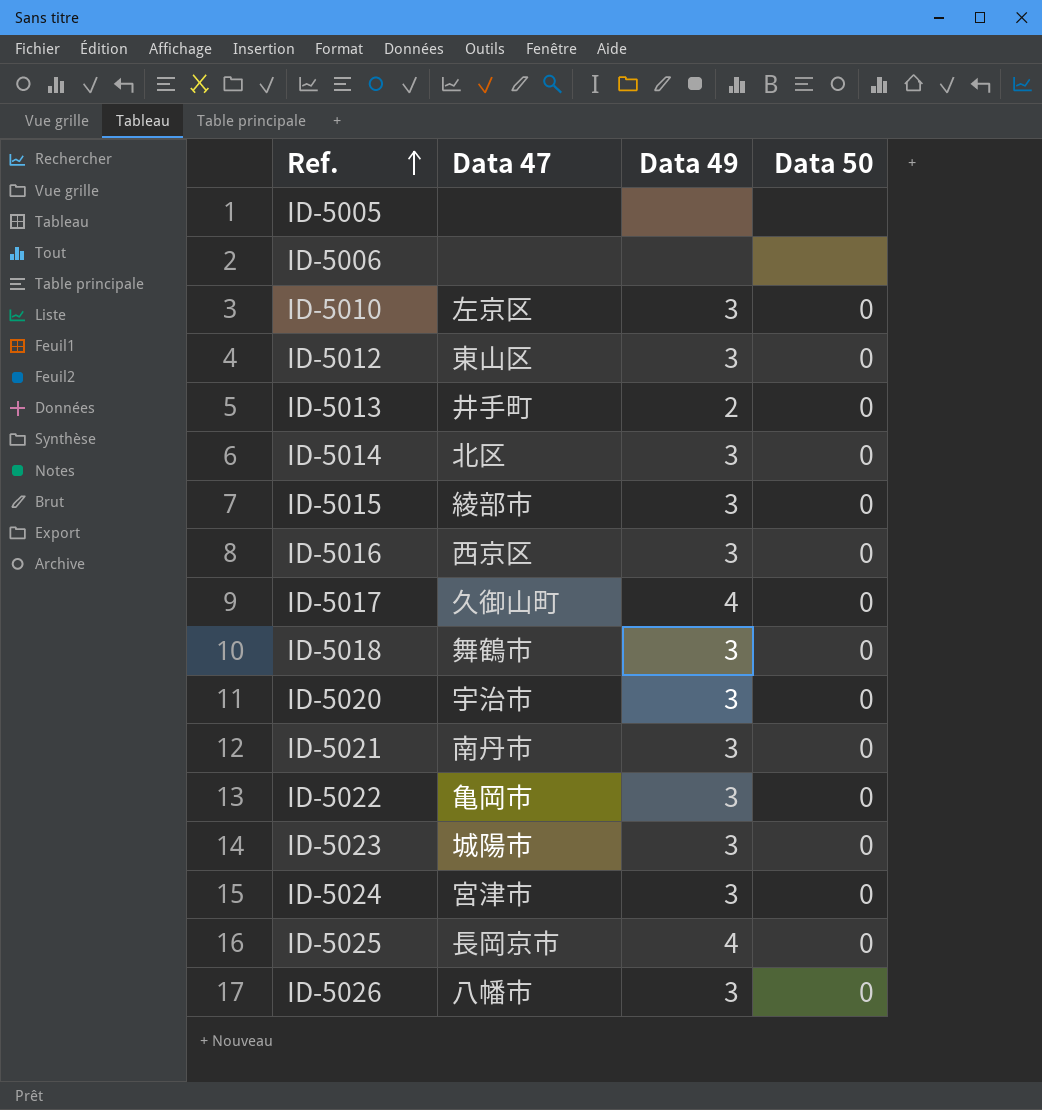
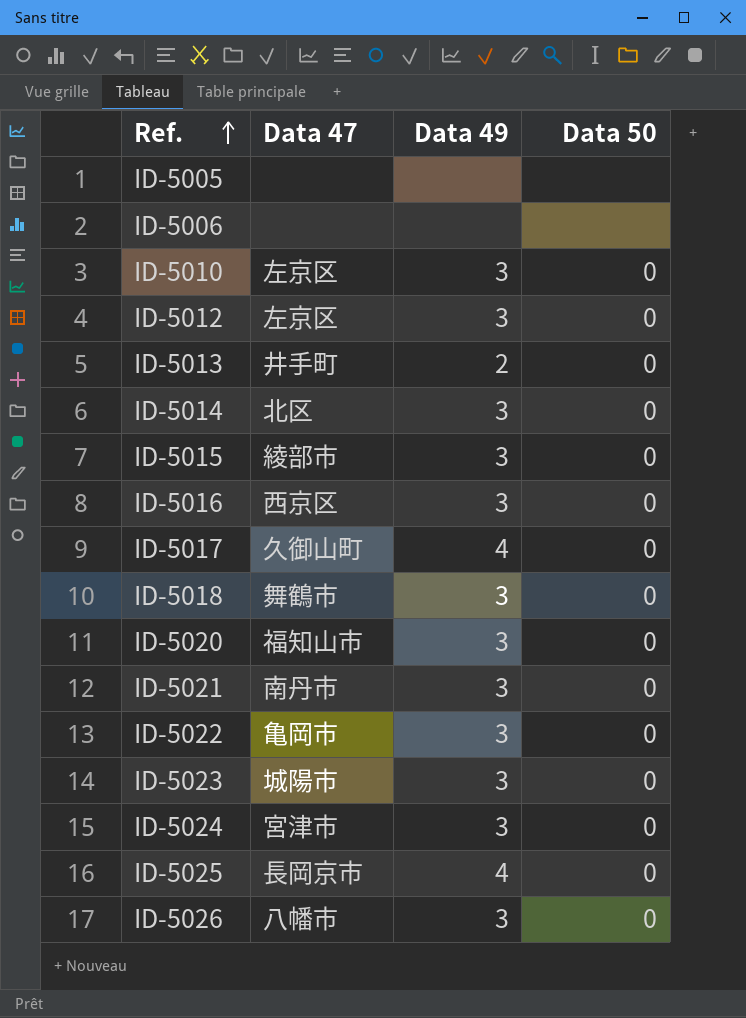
ID-5012 | Data 47: 東山区 -> 左京区
ID-5020 | Data 47: 宇治市 -> 福知山市

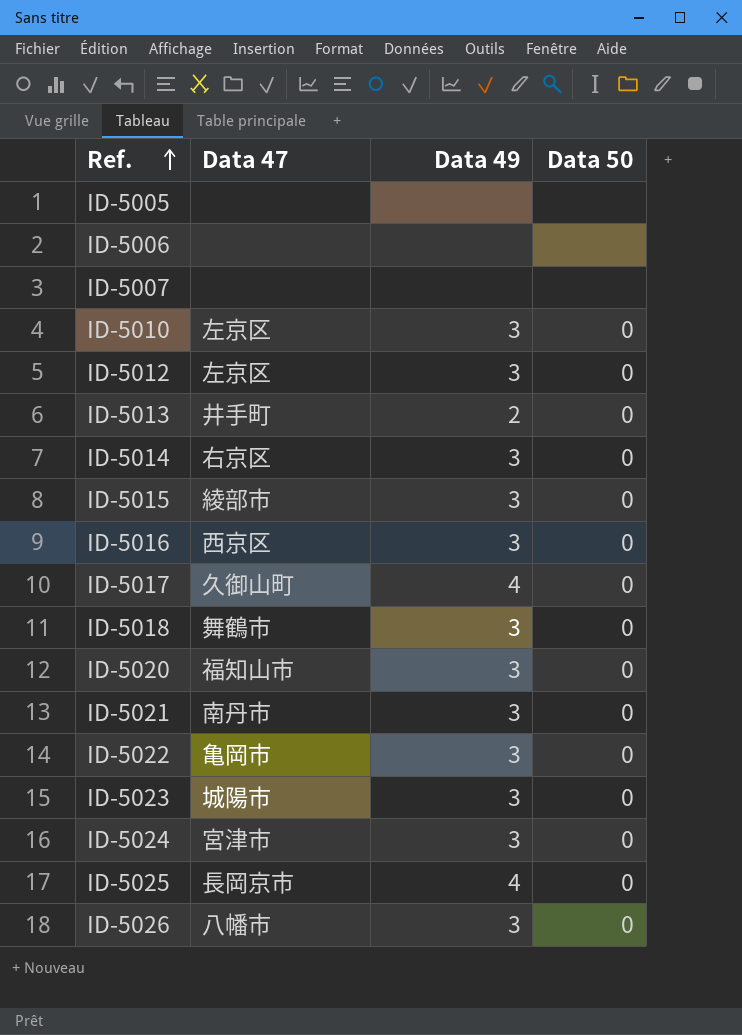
row ID-5007: none -> none | none | none
ID-5014 | Data 47: 北区 -> 右京区

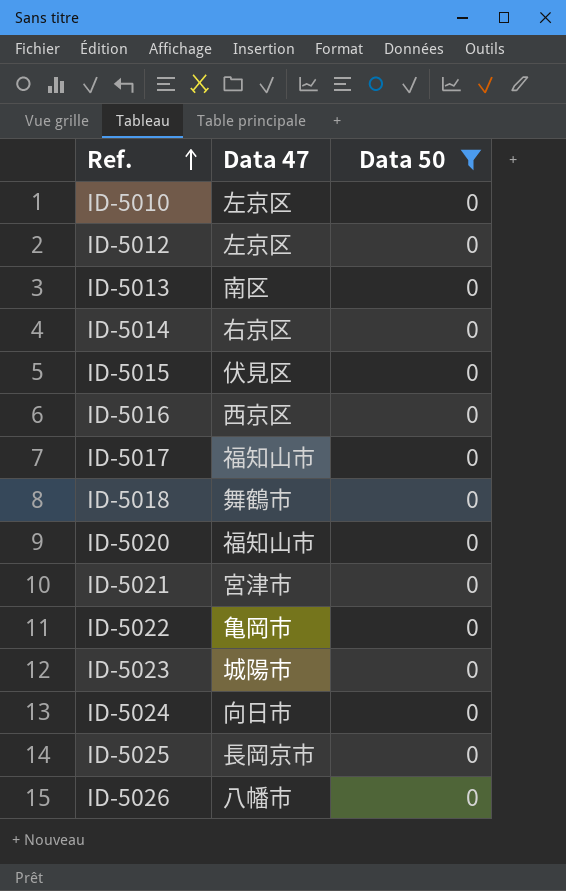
filter: none -> Data 50 = 0
column Data 49 | position: 3 -> none
ID-5013 | Data 47: 井手町 -> 南区
ID-5015 | Data 47: 綾部市 -> 伏見区
ID-5017 | Data 47: 久御山町 -> 福知山市
ID-5021 | Data 47: 南丹市 -> 宮津市
ID-5024 | Data 47: 宮津市 -> 向日市

